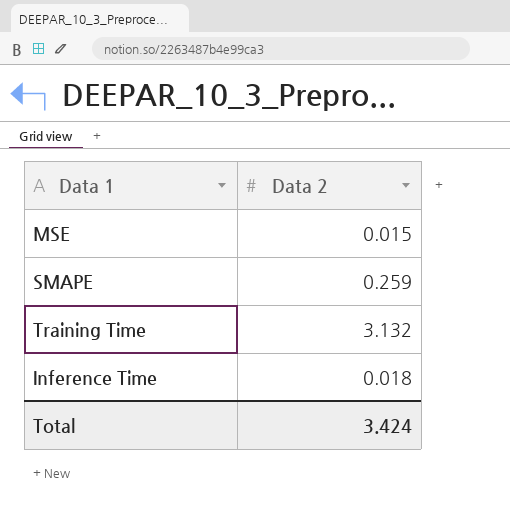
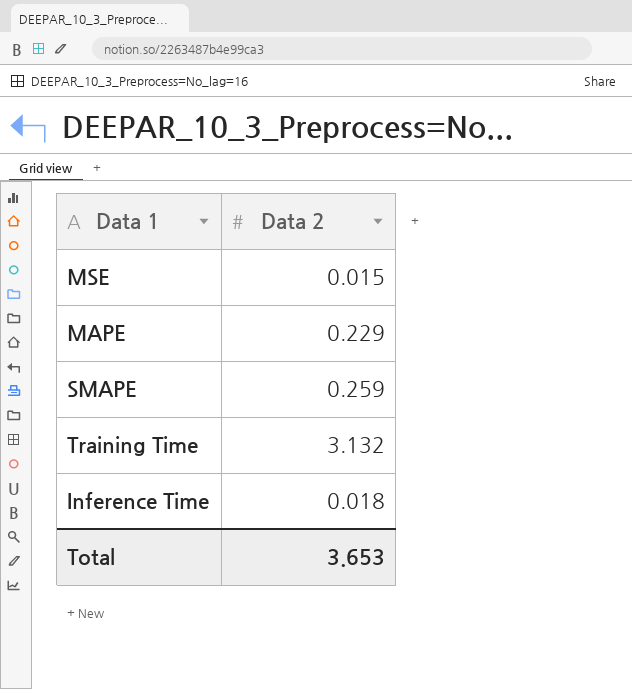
row MAPE: none -> 0.229
Total | Data 2: 3.424 -> 3.653

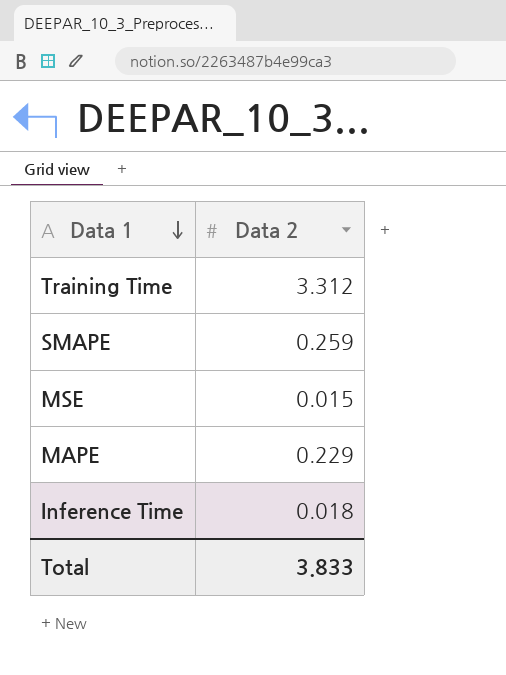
row order: none -> Data 1 descending
Training Time | Data 2: 3.132 -> 3.312
Total | Data 2: 3.653 -> 3.833

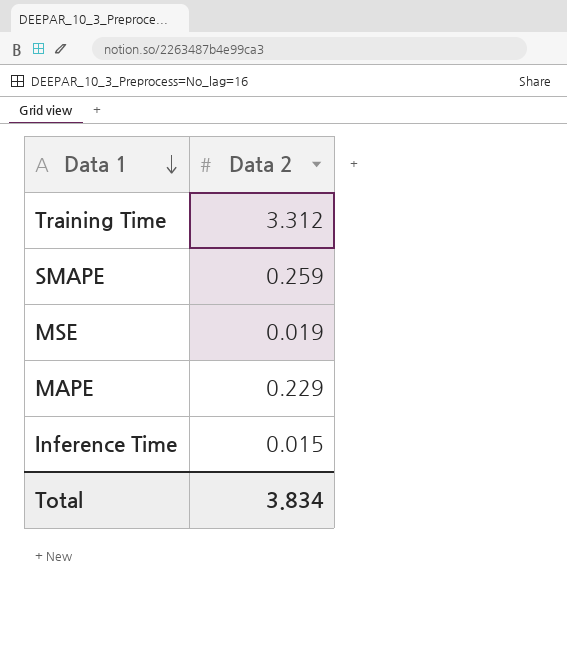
MSE | Data 2: 0.015 -> 0.019
Inference Time | Data 2: 0.018 -> 0.015
Total | Data 2: 3.833 -> 3.834

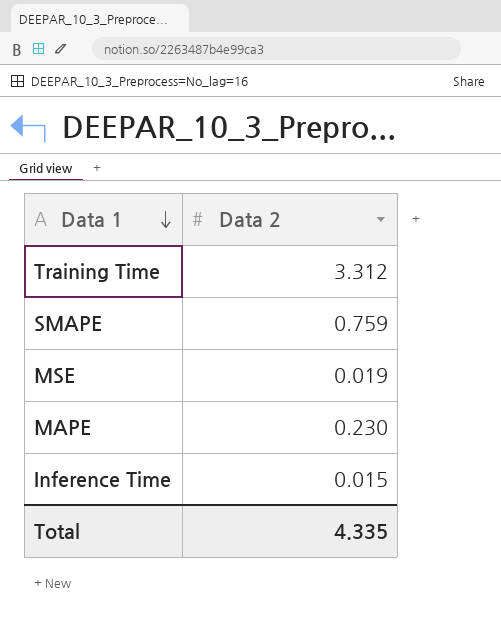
SMAPE | Data 2: 0.259 -> 0.759
MAPE | Data 2: 0.229 -> 0.230
Total | Data 2: 3.834 -> 4.335

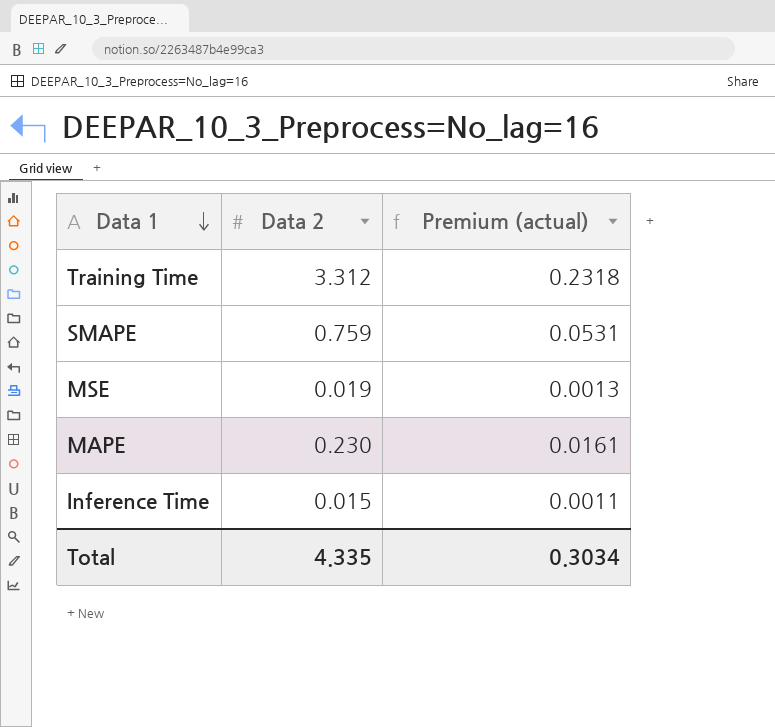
column Premium (actual) | formula: none -> [Data 2] * 0.07

